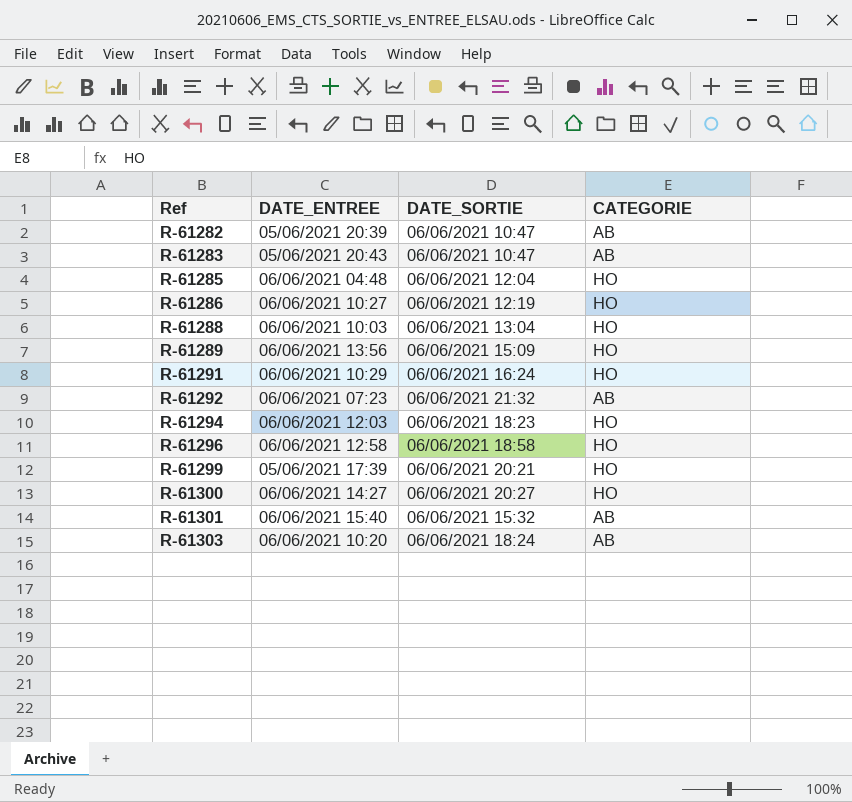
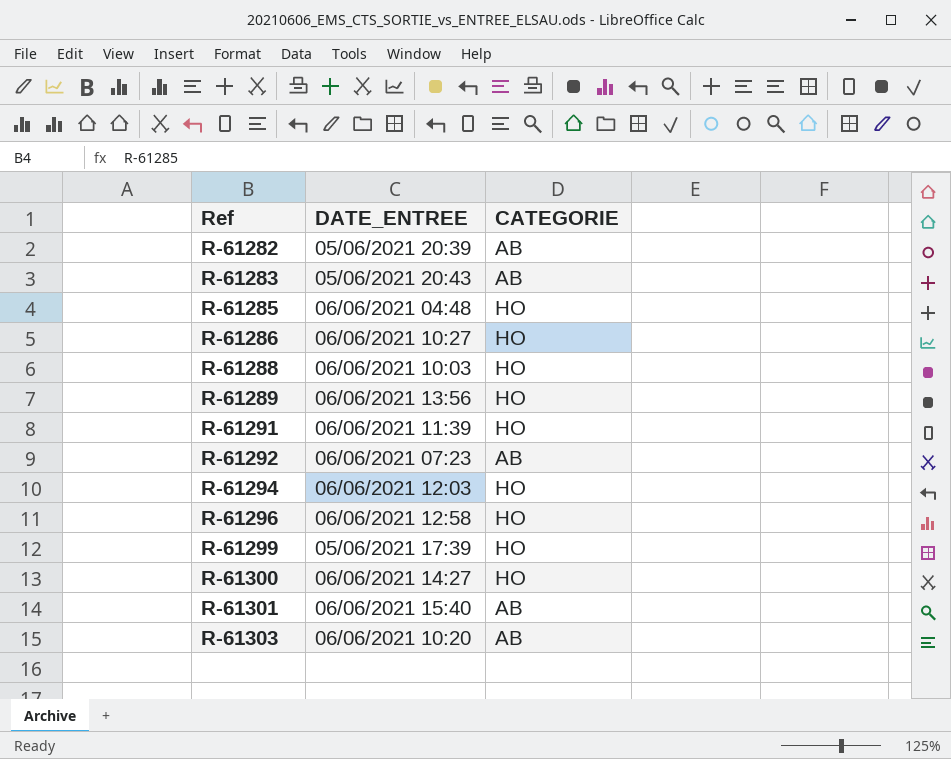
column DATE_SORTIE | position: 3 -> none
R-61291 | DATE_ENTREE: 06/06/2021 10:29 -> 06/06/2021 11:39

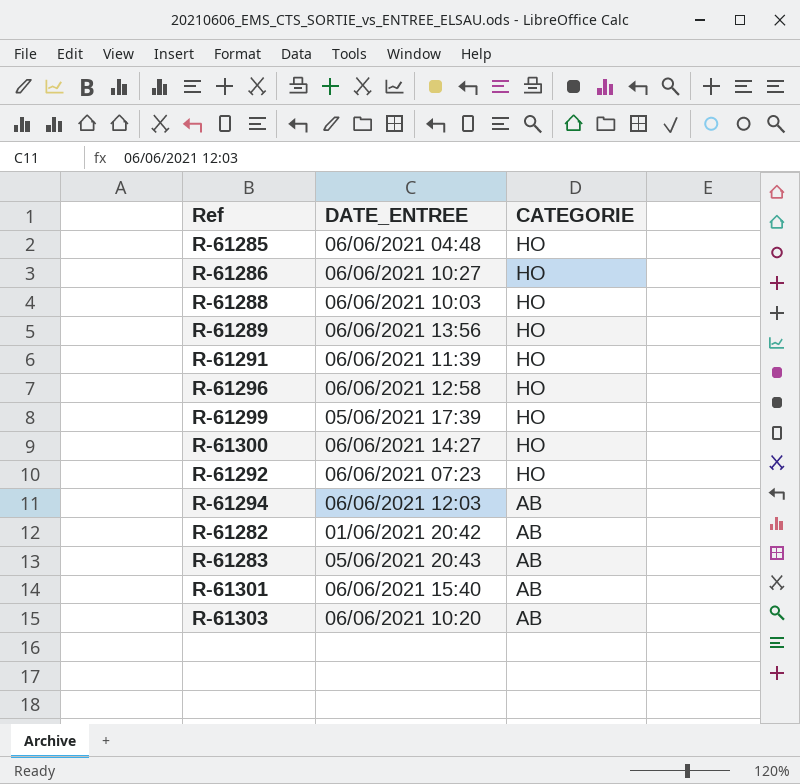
row order: Ref ascending -> CATEGORIE descending
R-61292 | CATEGORIE: AB -> HO
R-61294 | CATEGORIE: HO -> AB
R-61282 | DATE_ENTREE: 05/06/2021 20:39 -> 01/06/2021 20:42

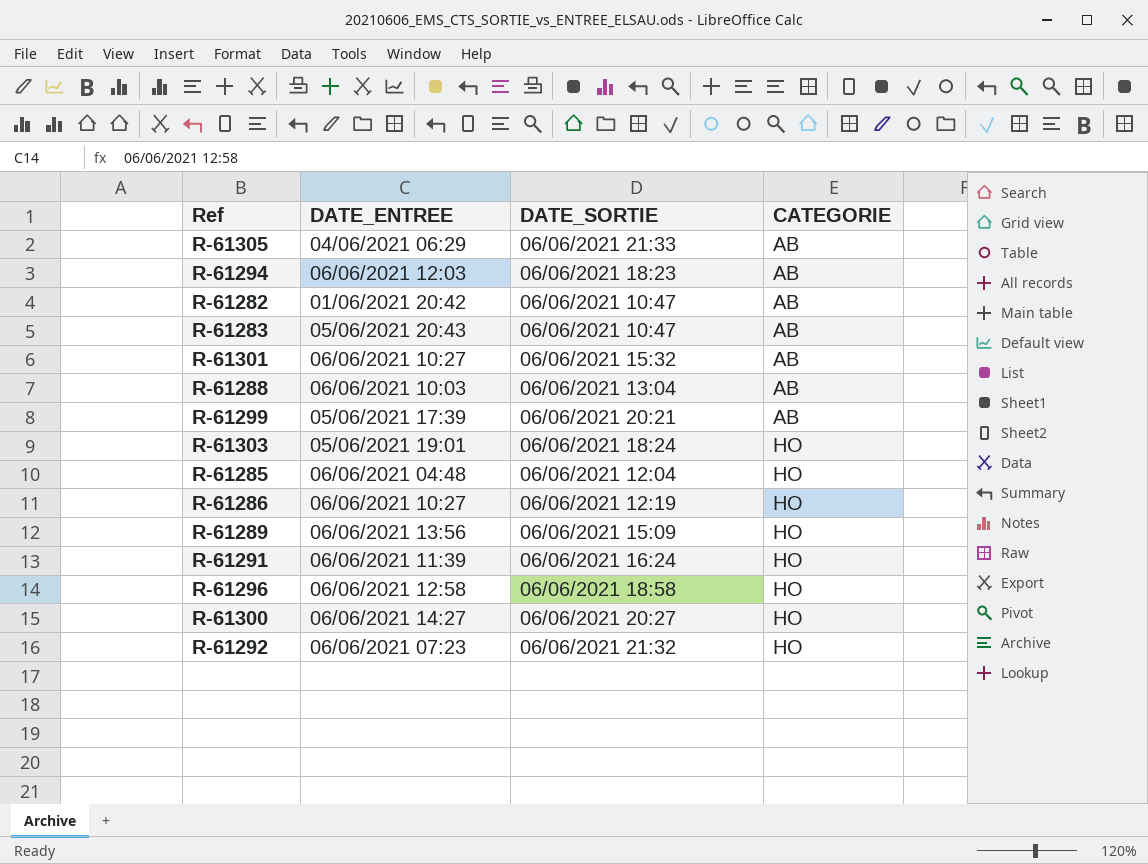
row order: CATEGORIE descending -> CATEGORIE ascending
column DATE_SORTIE | position: none -> 3
row R-61305: none -> 04/06/2021 06:29 | 06/06/2021 21:33 | AB
R-61301 | DATE_ENTREE: 06/06/2021 15:40 -> 06/06/2021 10:27
R-61288 | CATEGORIE: HO -> AB
R-61299 | CATEGORIE: HO -> AB
R-61303 | DATE_ENTREE: 06/06/2021 10:20 -> 05/06/2021 19:01
R-61303 | CATEGORIE: AB -> HO

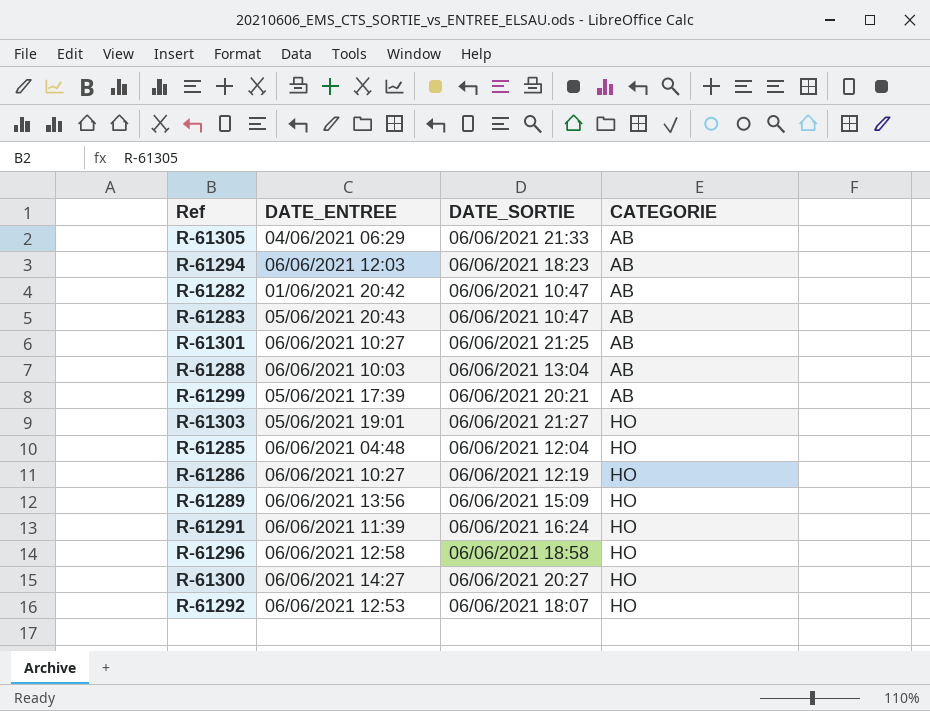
R-61301 | DATE_SORTIE: 06/06/2021 15:32 -> 06/06/2021 21:25
R-61303 | DATE_SORTIE: 06/06/2021 18:24 -> 06/06/2021 21:27
R-61292 | DATE_ENTREE: 06/06/2021 07:23 -> 06/06/2021 12:53
R-61292 | DATE_SORTIE: 06/06/2021 21:32 -> 06/06/2021 18:07

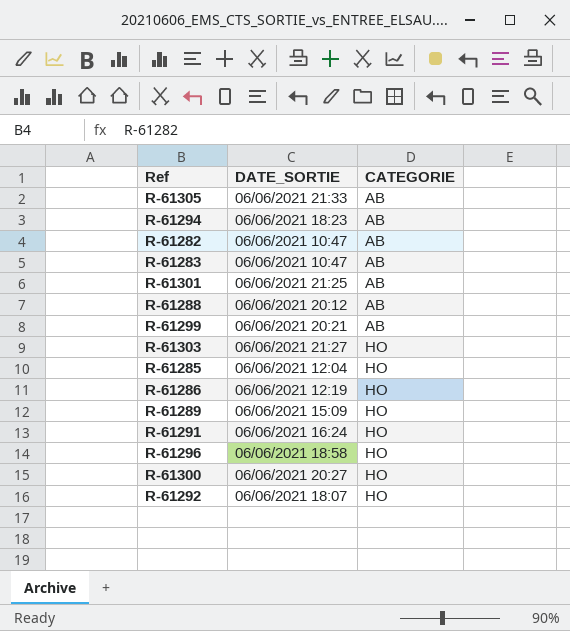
column DATE_ENTREE | position: 2 -> none
R-61288 | DATE_SORTIE: 06/06/2021 13:04 -> 06/06/2021 20:12

